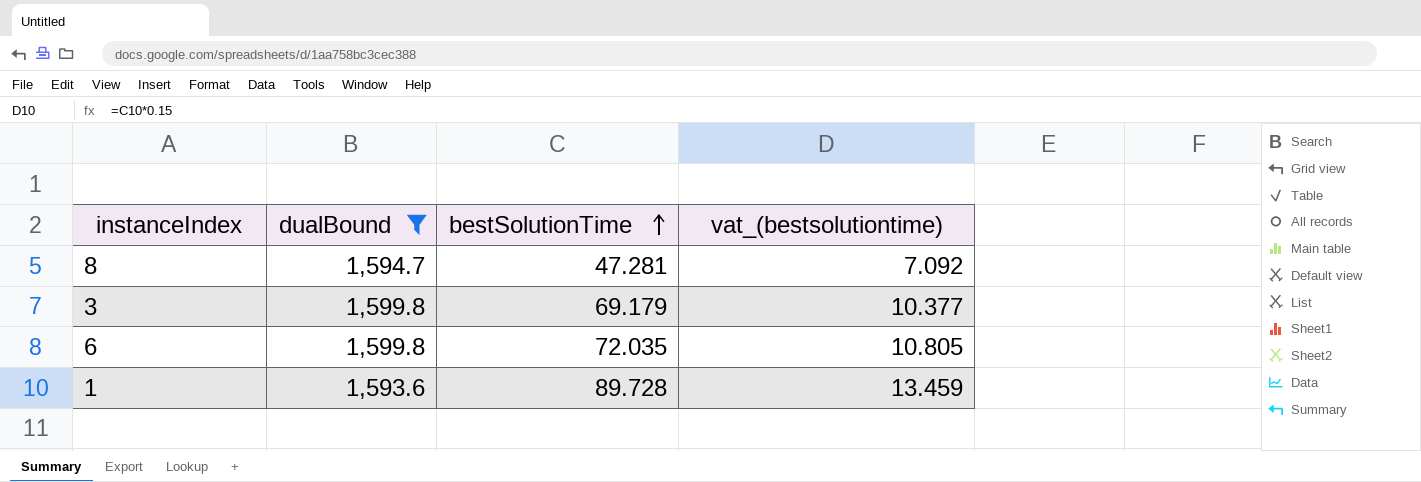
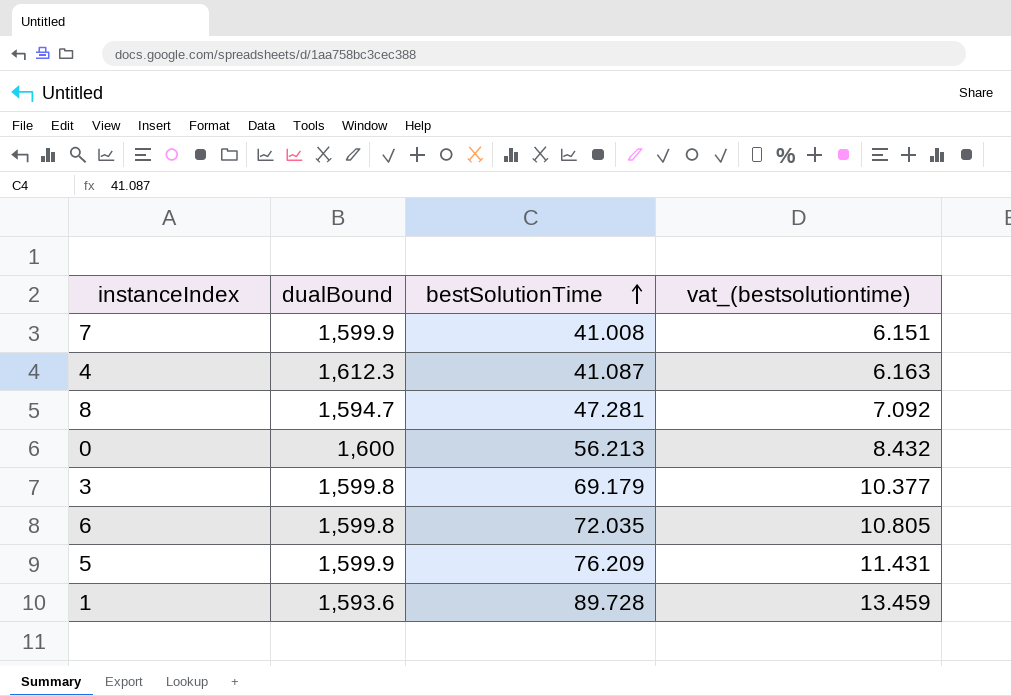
filter: dualBound <= 1,599.8 -> none

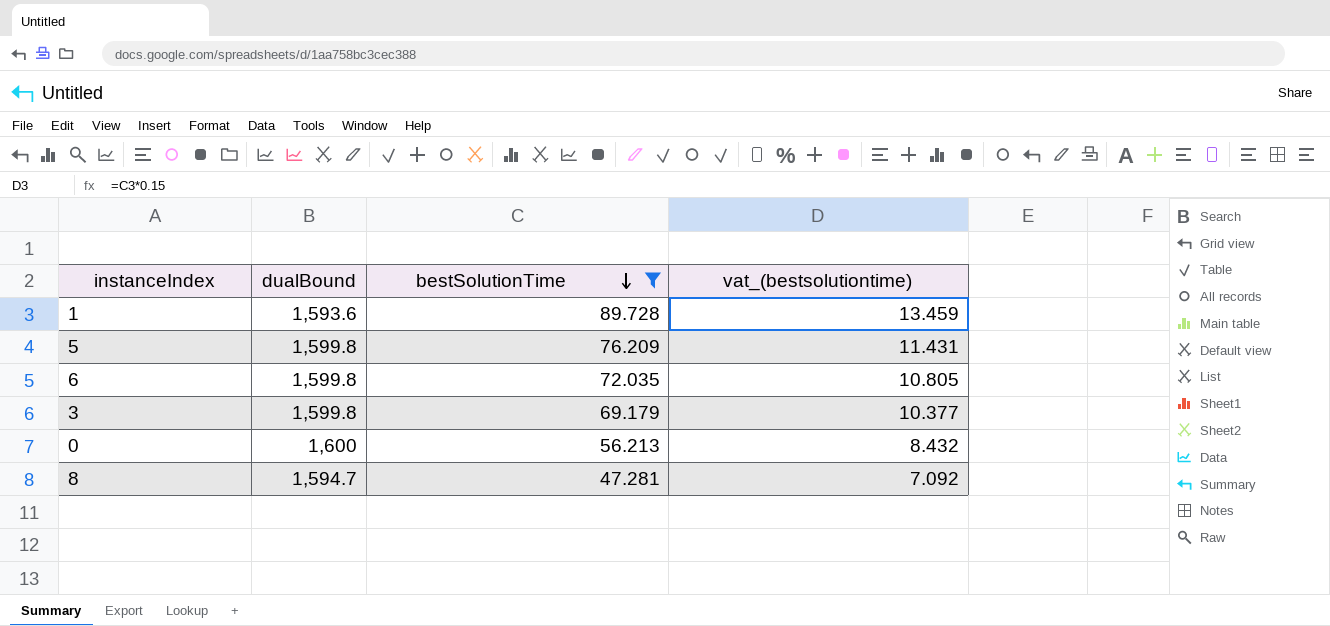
filter: none -> bestSolutionTime >= 47.281
row order: bestSolutionTime ascending -> bestSolutionTime descending
5 | dualBound: 1,599.9 -> 1,599.8

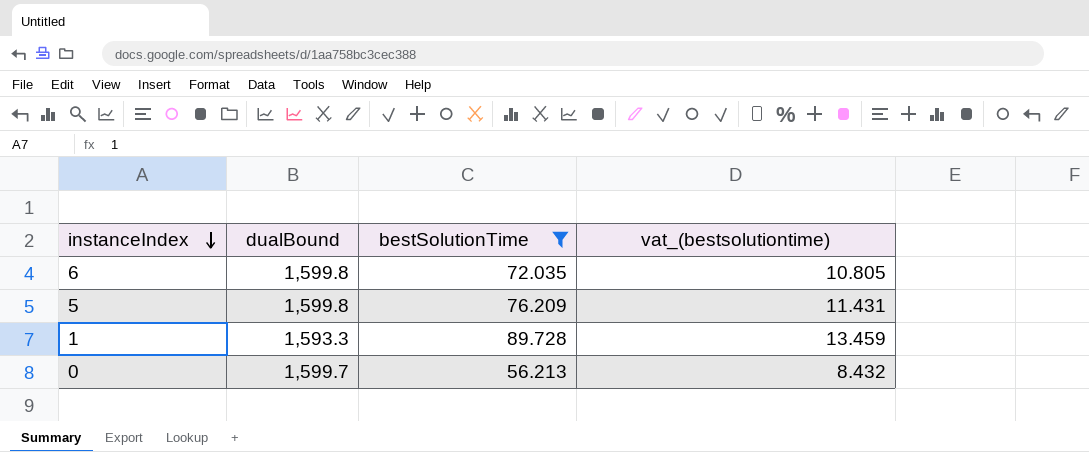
row order: bestSolutionTime descending -> instanceIndex descending
row 3: 1,599.8 | 69.179 | 10.377 -> none
row 8: 1,594.7 | 47.281 | 7.092 -> none
1 | dualBound: 1,593.6 -> 1,593.3
0 | dualBound: 1,600 -> 1,599.7

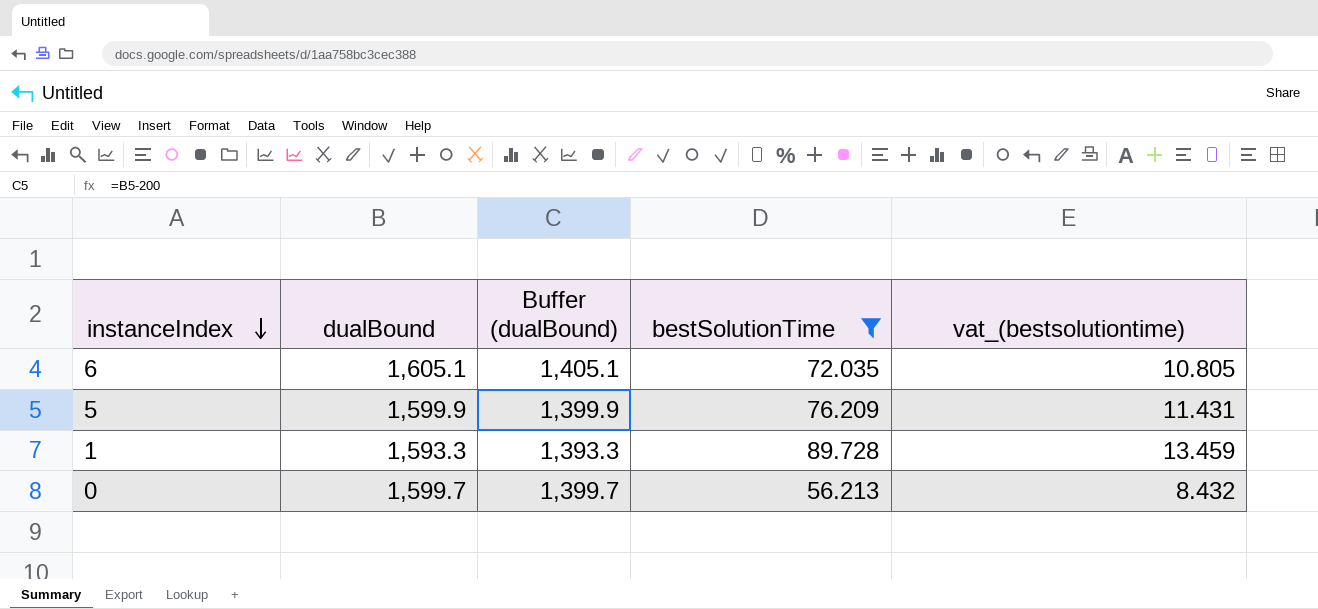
column Buffer (dualBound) | formula: none -> [dualBound] - 200
6 | dualBound: 1,599.8 -> 1,605.1
5 | dualBound: 1,599.8 -> 1,599.9

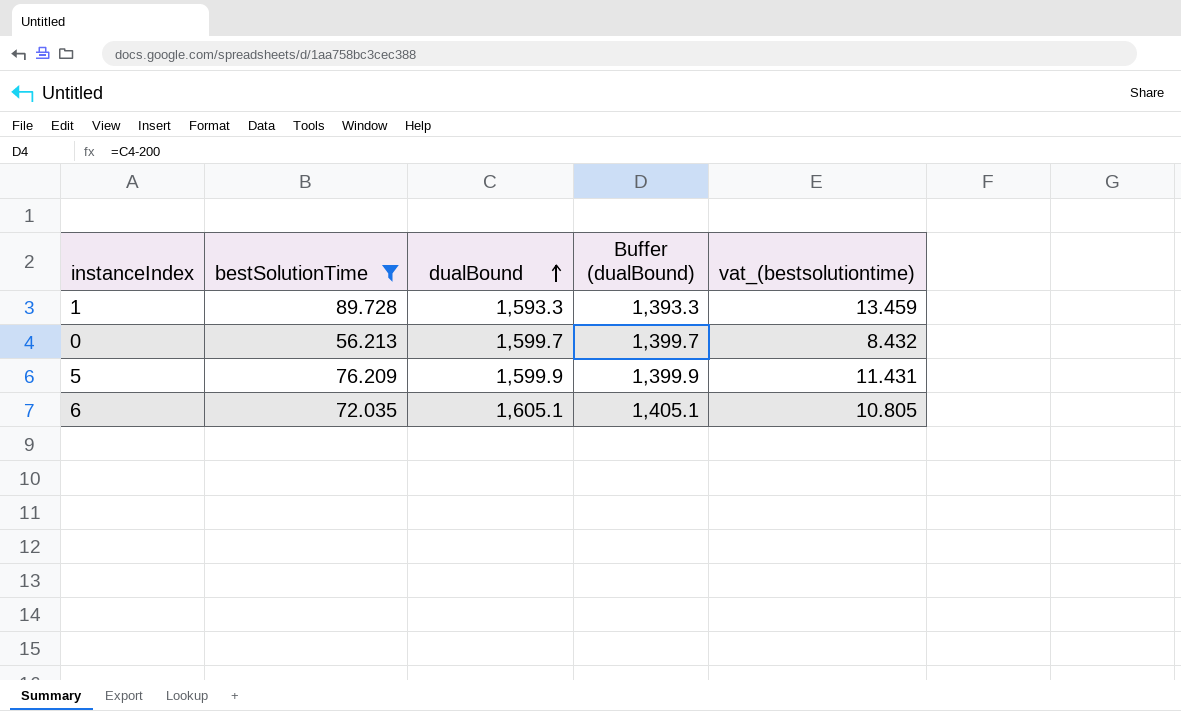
row order: instanceIndex descending -> dualBound ascending
column bestSolutionTime | position: 4 -> 2

